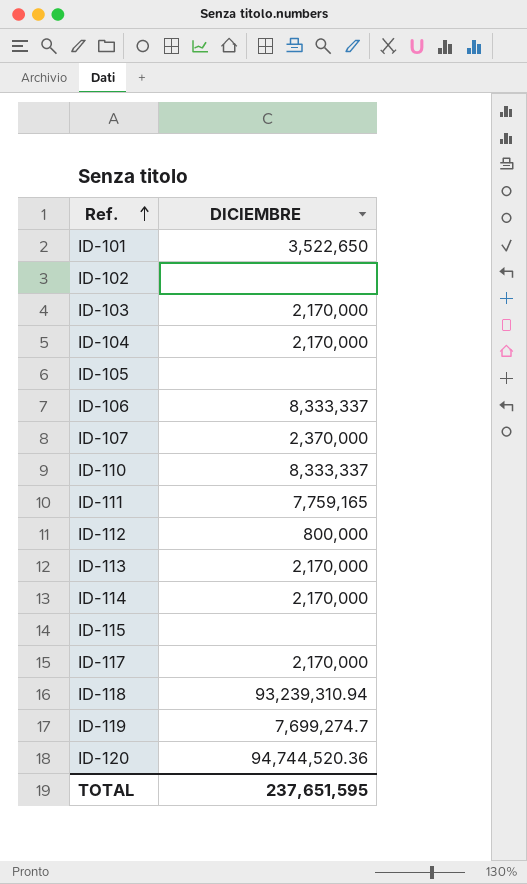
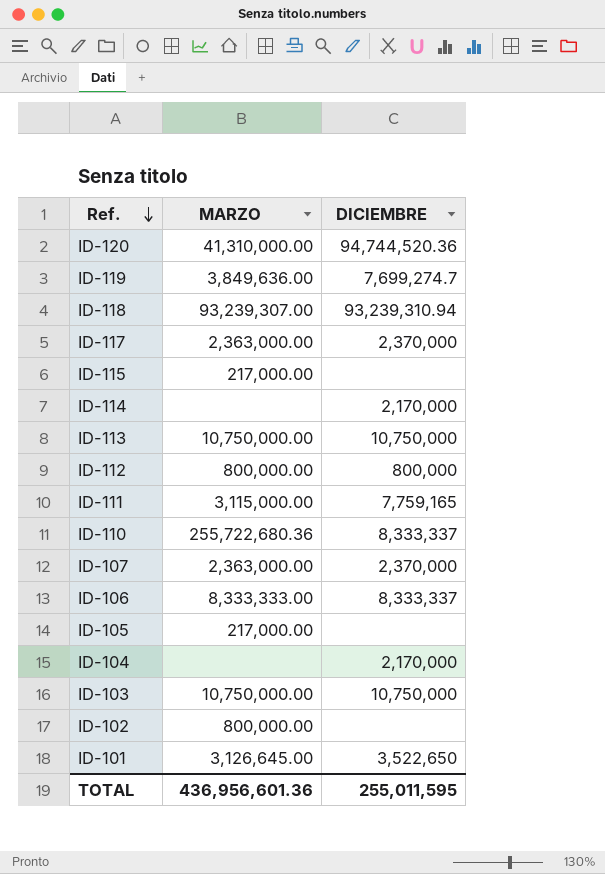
row order: Ref. ascending -> Ref. descending
column MARZO | position: none -> 2
ID-117 | DICIEMBRE: 2,170,000 -> 2,370,000
ID-113 | DICIEMBRE: 2,170,000 -> 10,750,000
ID-103 | DICIEMBRE: 2,170,000 -> 10,750,000
TOTAL | DICIEMBRE: 237,651,595 -> 255,011,595

